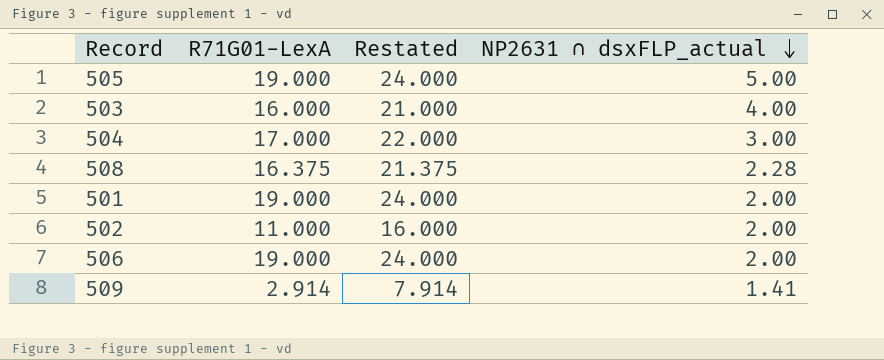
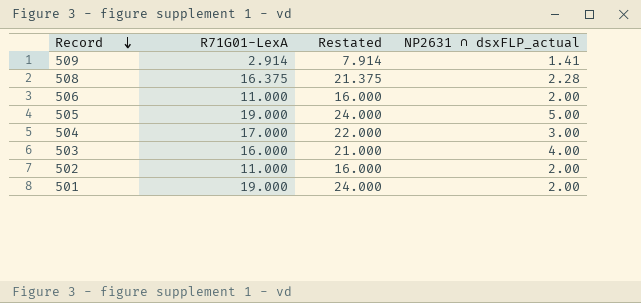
row order: NP2631 ∩ dsxFLP_actual descending -> Record descending
506 | R71G01-LexA: 19.000 -> 11.000
506 | Restated: 24.000 -> 16.000

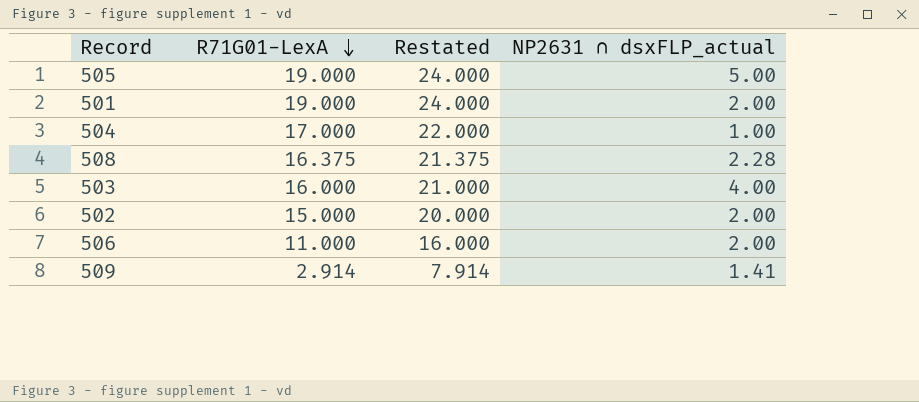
row order: Record descending -> R71G01-LexA descending
504 | NP2631 ∩ dsxFLP_actual: 3.00 -> 1.00
502 | R71G01-LexA: 11.000 -> 15.000
502 | Restated: 16.000 -> 20.000

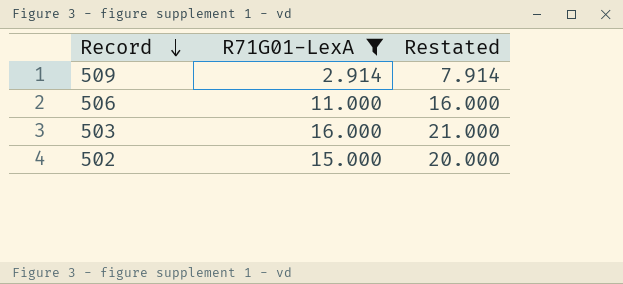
filter: none -> R71G01-LexA <= 16.000
row order: R71G01-LexA descending -> Record descending
column NP2631 ∩ dsxFLP_actual | position: 4 -> none

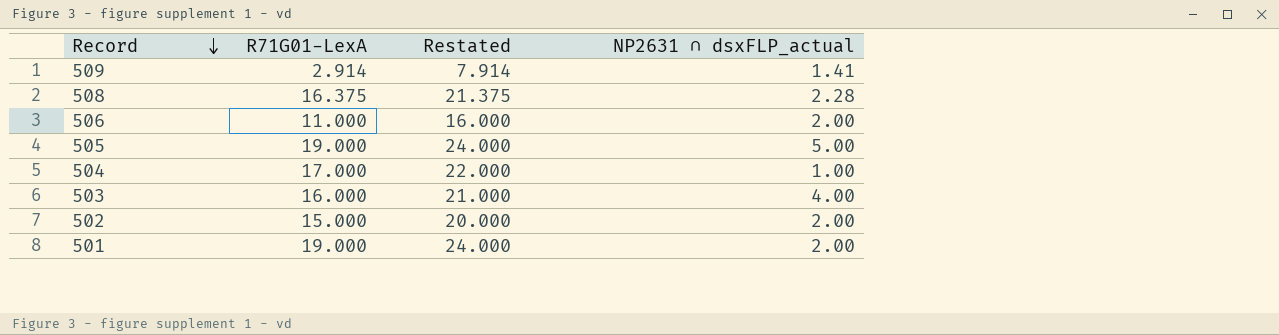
filter: R71G01-LexA <= 16.000 -> none
column NP2631 ∩ dsxFLP_actual | position: none -> 4

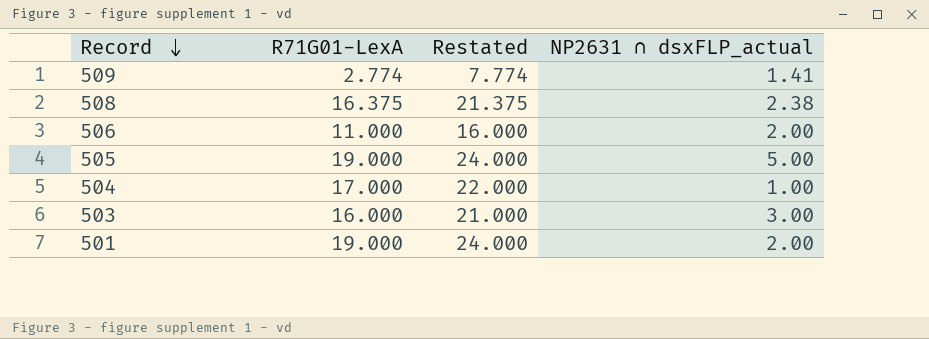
row 502: 15.000 | 20.000 | 2.00 -> none
509 | R71G01-LexA: 2.914 -> 2.774
509 | Restated: 7.914 -> 7.774
508 | NP2631 ∩ dsxFLP_actual: 2.28 -> 2.38
503 | NP2631 ∩ dsxFLP_actual: 4.00 -> 3.00

